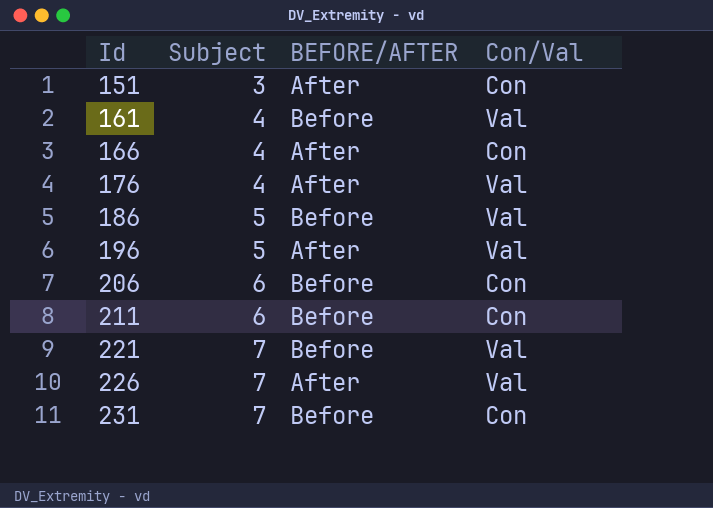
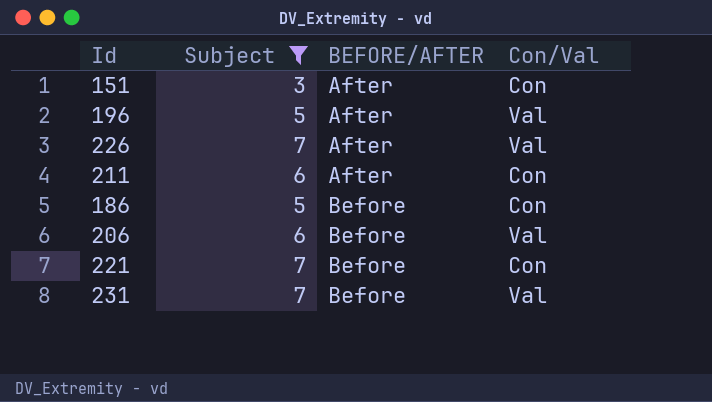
filter: none -> Subject != 4
row order: Id ascending -> BEFORE/AFTER ascending
211 | BEFORE/AFTER: Before -> After
186 | Con/Val: Val -> Con
206 | Con/Val: Con -> Val
221 | Con/Val: Val -> Con
231 | Con/Val: Con -> Val

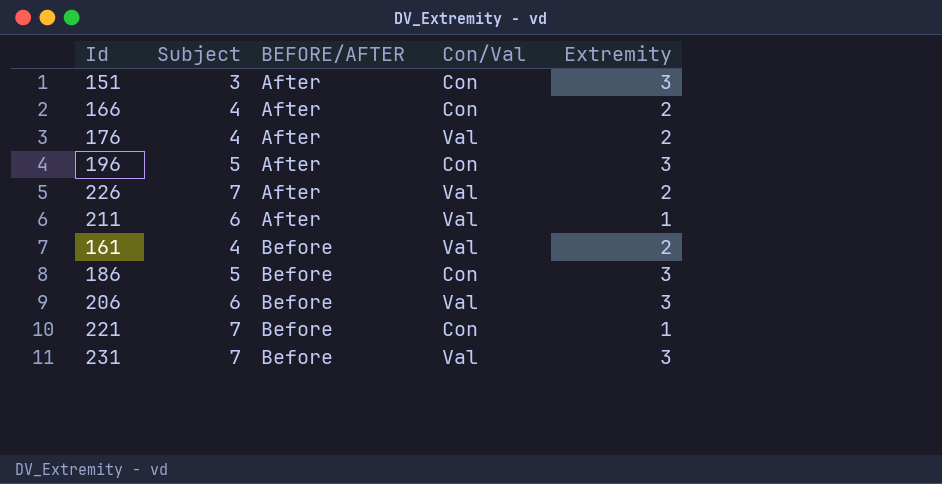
filter: Subject != 4 -> none
column Extremity | position: none -> 5
196 | Con/Val: Val -> Con
211 | Con/Val: Con -> Val

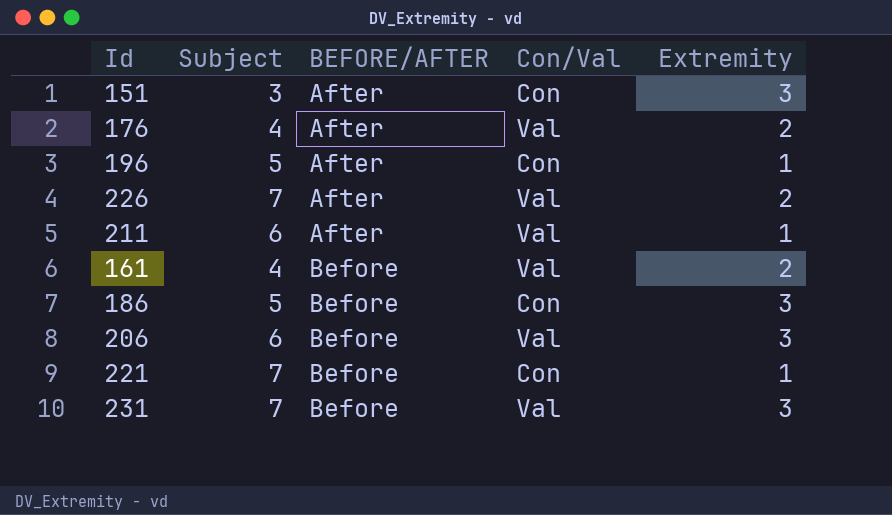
row 166: 4 | After | Con | 2 -> none
196 | Extremity: 3 -> 1

